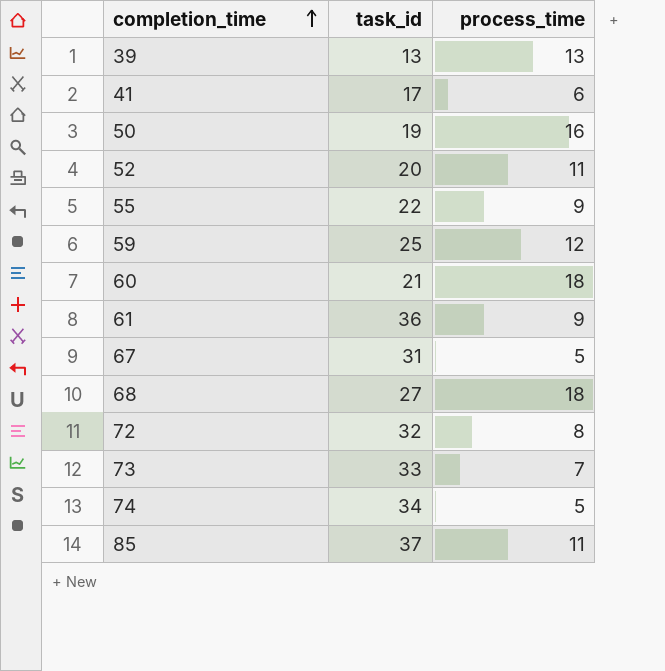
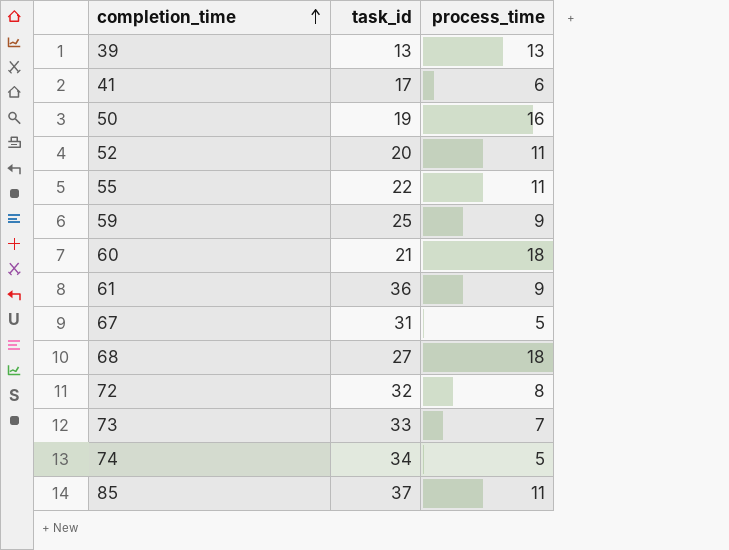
55 | process_time: 9 -> 11
59 | process_time: 12 -> 9

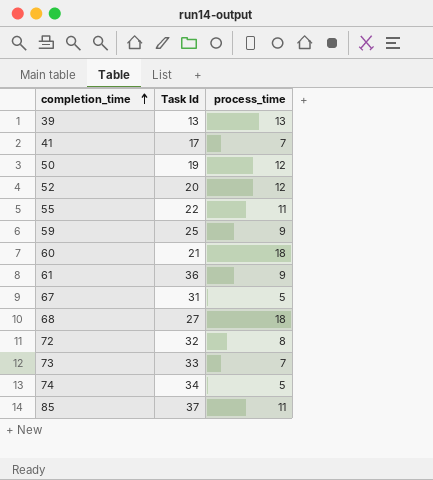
column name: task_id -> Task Id
41 | process_time: 6 -> 7
50 | process_time: 16 -> 12
52 | process_time: 11 -> 12

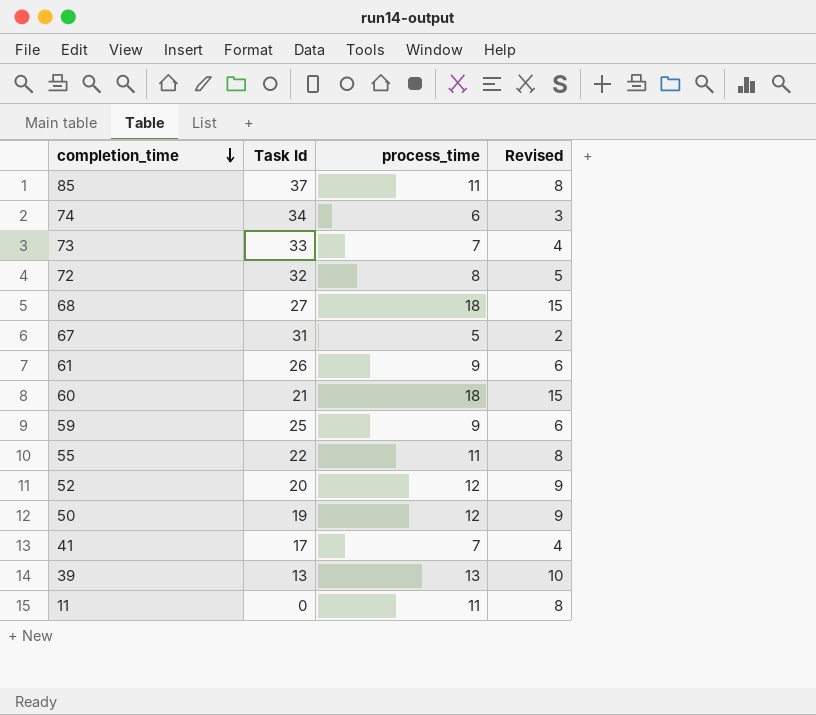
row order: completion_time ascending -> completion_time descending
column Revised | formula: none -> [process_time] - 3
74 | process_time: 5 -> 6
61 | Task Id: 36 -> 26
row 11: none -> 0 | 11 | 8

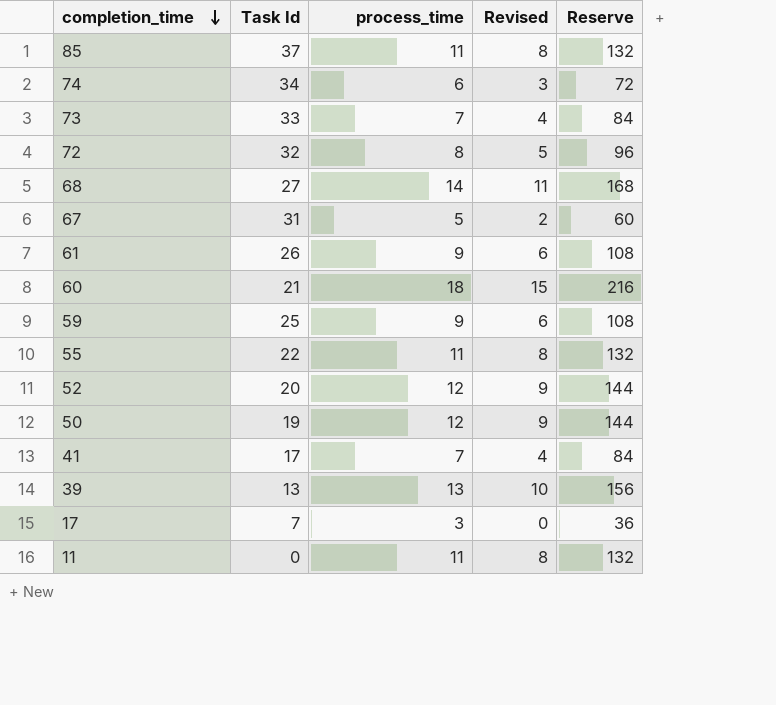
column Reserve | formula: none -> [process_time] * 12
68 | process_time: 18 -> 14
68 | Revised: 15 -> 11
row 17: none -> 7 | 3 | 0 | 36

